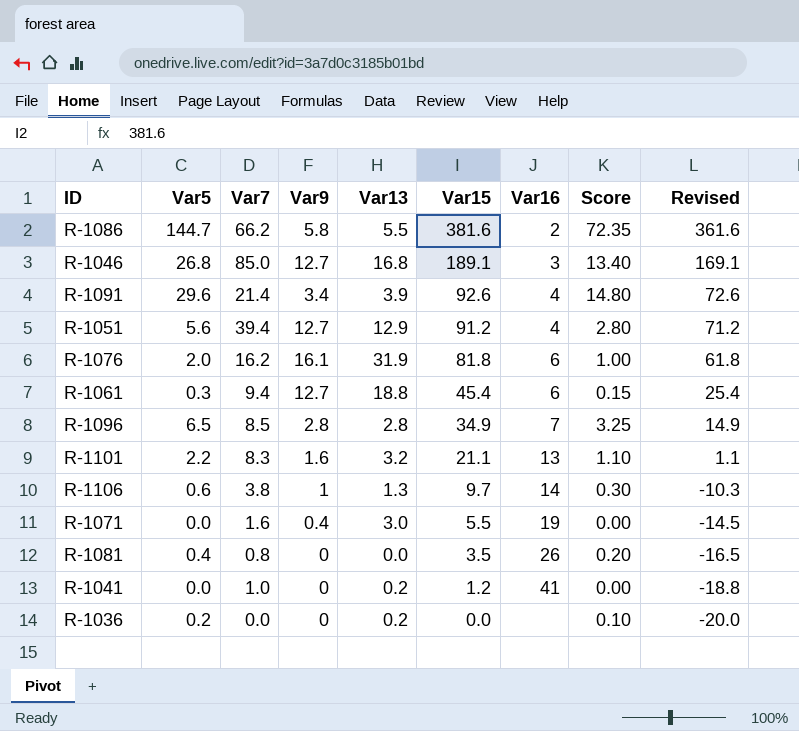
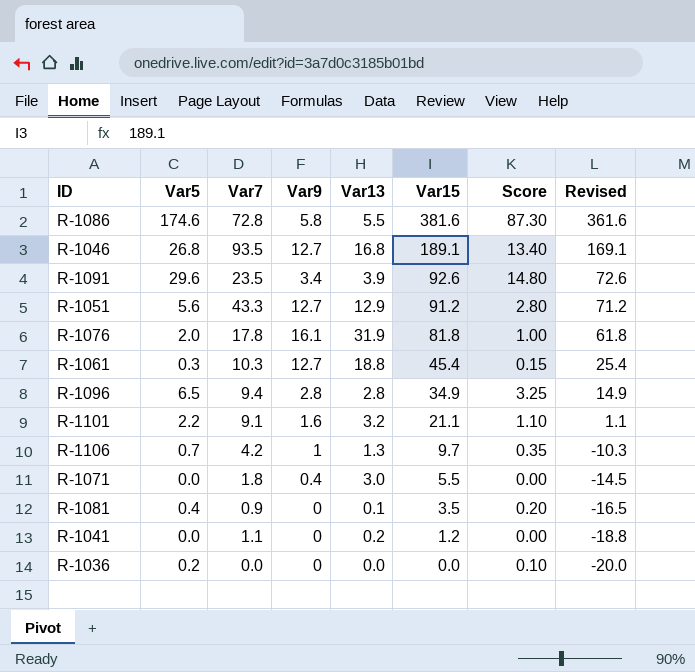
column Var16 | position: 7 -> none
R-1086 | Var5: 144.7 -> 174.6
R-1086 | Var7: 66.2 -> 72.8
R-1086 | Score: 72.35 -> 87.30
R-1046 | Var7: 85.0 -> 93.5
R-1091 | Var7: 21.4 -> 23.5
R-1051 | Var7: 39.4 -> 43.3
R-1076 | Var7: 16.2 -> 17.8
R-1061 | Var7: 9.4 -> 10.3
R-1096 | Var7: 8.5 -> 9.4
R-1101 | Var7: 8.3 -> 9.1
R-1106 | Var5: 0.6 -> 0.7
R-1106 | Var7: 3.8 -> 4.2
R-1106 | Score: 0.30 -> 0.35
R-1071 | Var7: 1.6 -> 1.8
R-1081 | Var7: 0.8 -> 0.9
R-1081 | Var13: 0.0 -> 0.1
R-1041 | Var7: 1.0 -> 1.1
R-1036 | Var13: 0.2 -> 0.0

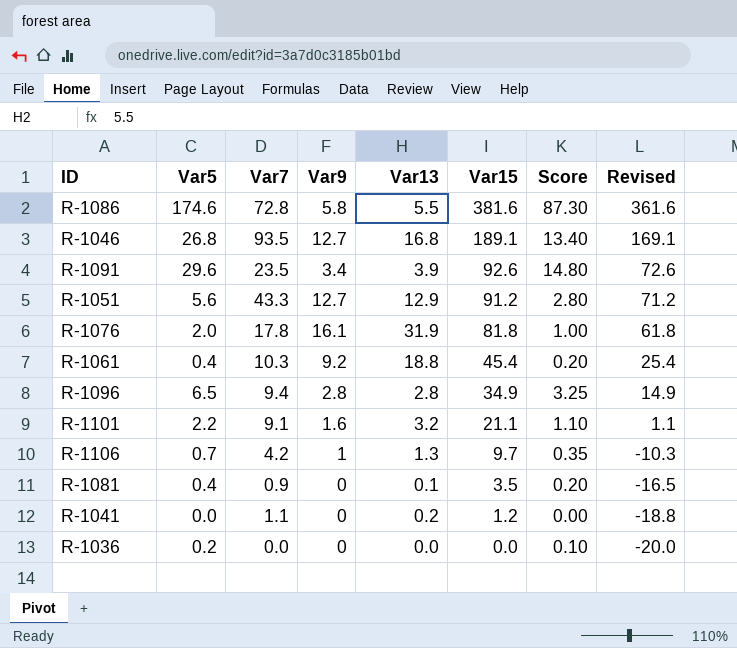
row R-1071: 0.0 | 1.8 | 0.4 | 3.0 | 5.5 | 0.00 | -14.5 -> none
R-1061 | Var5: 0.3 -> 0.4
R-1061 | Var9: 12.7 -> 9.2
R-1061 | Score: 0.15 -> 0.20

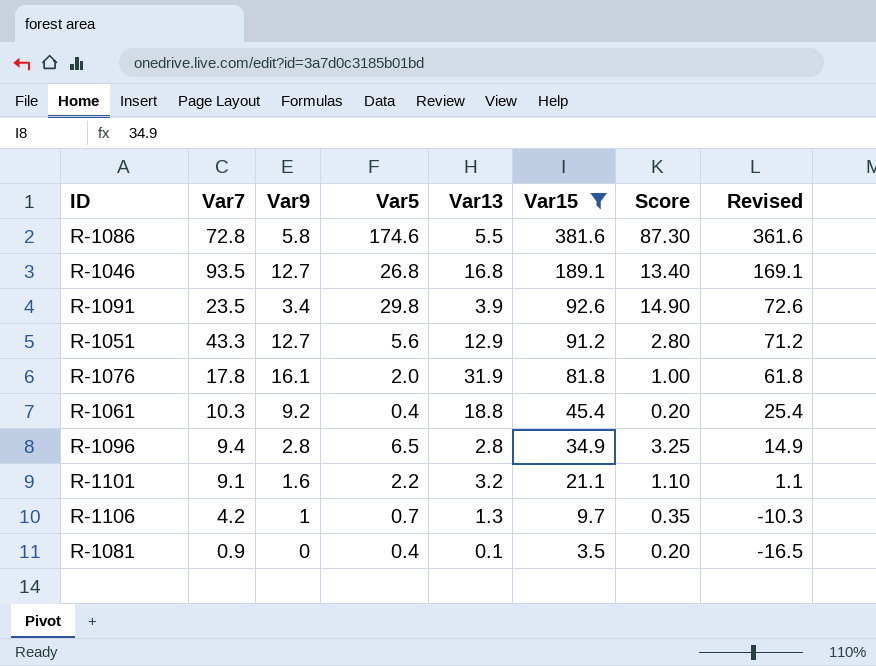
filter: none -> Var15 >= 3.5
column Var5 | position: 2 -> 4
R-1091 | Var5: 29.6 -> 29.8
R-1091 | Score: 14.80 -> 14.90

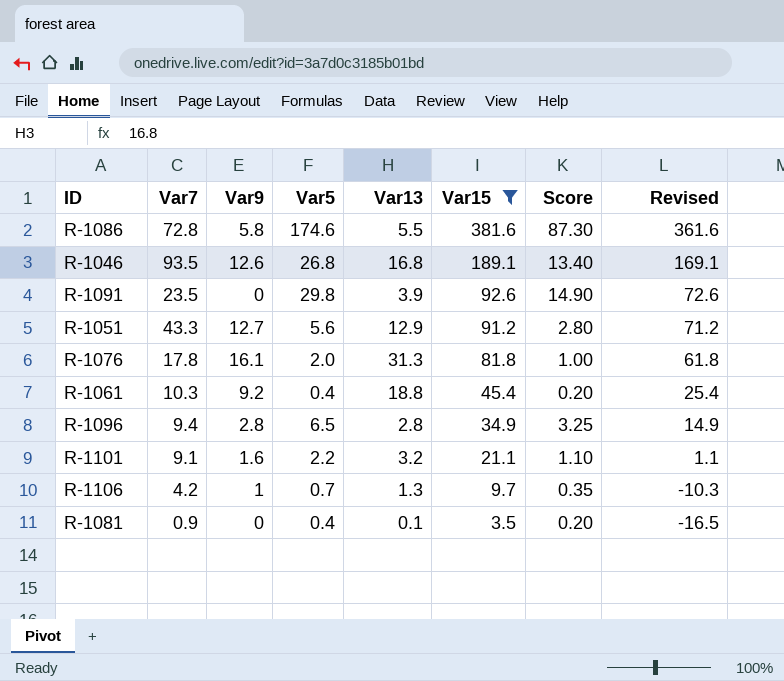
R-1046 | Var9: 12.7 -> 12.6
R-1091 | Var9: 3.4 -> 0
R-1076 | Var13: 31.9 -> 31.3

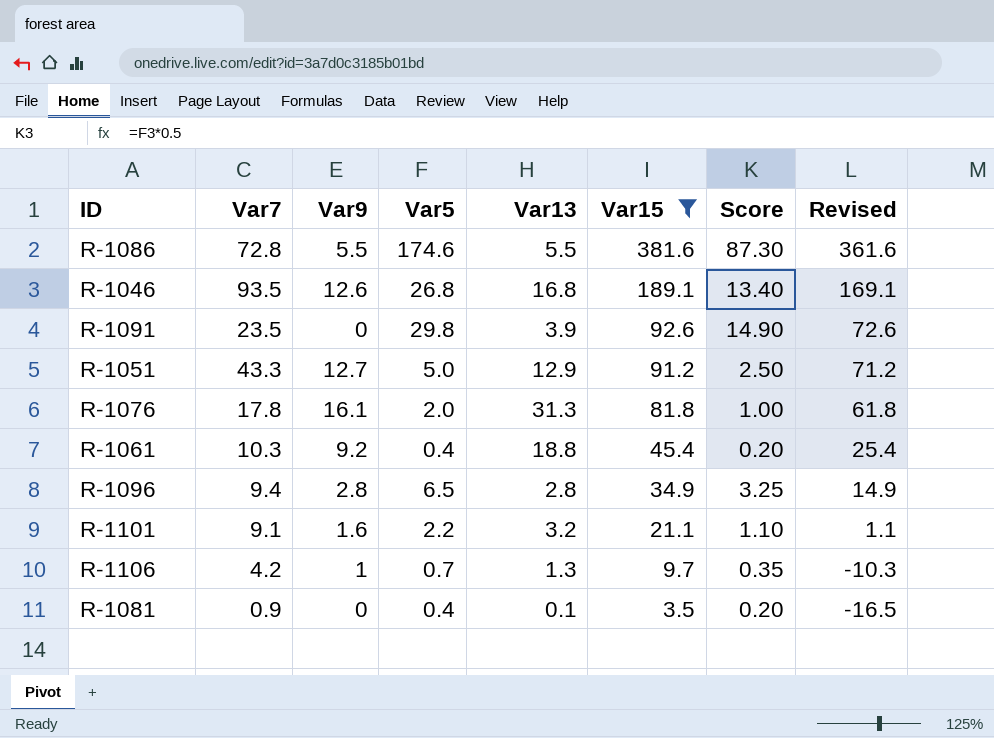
R-1086 | Var9: 5.8 -> 5.5
R-1051 | Var5: 5.6 -> 5.0
R-1051 | Score: 2.80 -> 2.50

